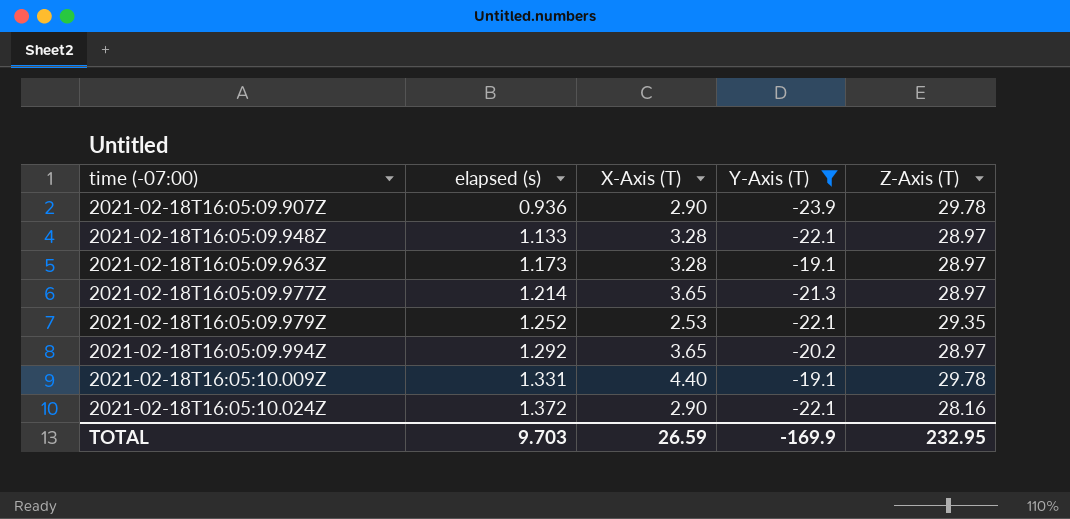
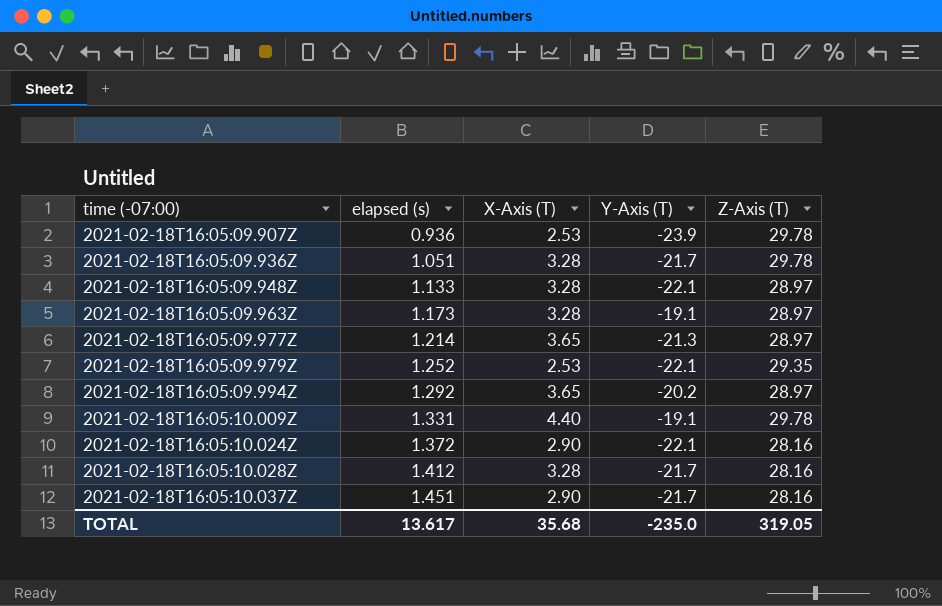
filter: Y-Axis (T) != -21.7 -> none
2021-02-18T16:05:09.907Z | X-Axis (T): 2.90 -> 2.53
TOTAL | elapsed (s): 9.703 -> 13.617
TOTAL | X-Axis (T): 26.59 -> 35.68
TOTAL | Y-Axis (T): -169.9 -> -235.0
TOTAL | Z-Axis (T): 232.95 -> 319.05

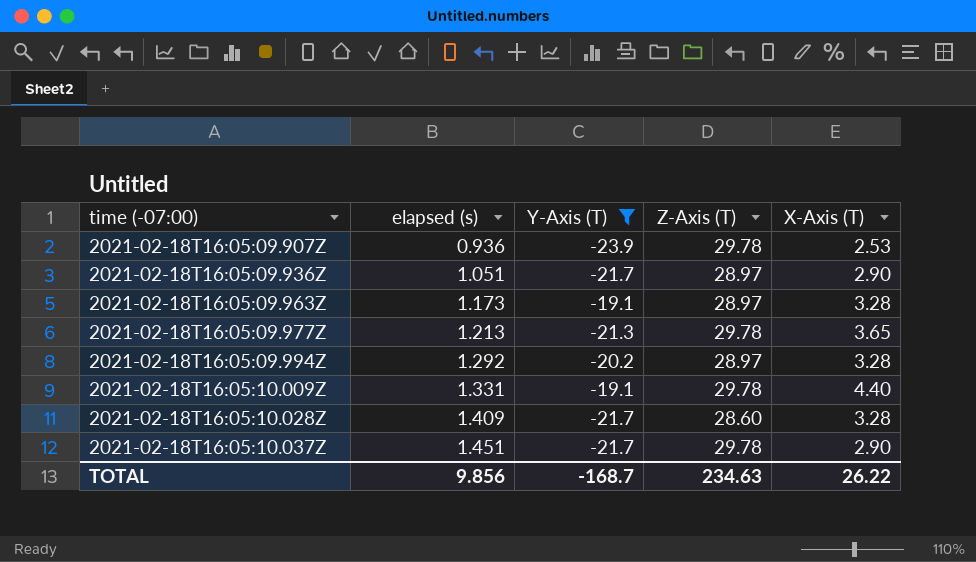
filter: none -> Y-Axis (T) != -22.1
column X-Axis (T) | position: 3 -> 5
2021-02-18T16:05:09.936Z | Z-Axis (T): 29.78 -> 28.97
2021-02-18T16:05:09.936Z | X-Axis (T): 3.28 -> 2.90
2021-02-18T16:05:09.977Z | elapsed (s): 1.214 -> 1.213
2021-02-18T16:05:09.977Z | Z-Axis (T): 28.97 -> 29.78
2021-02-18T16:05:09.994Z | X-Axis (T): 3.65 -> 3.28
2021-02-18T16:05:10.028Z | elapsed (s): 1.412 -> 1.409
2021-02-18T16:05:10.028Z | Z-Axis (T): 28.16 -> 28.60
2021-02-18T16:05:10.037Z | Z-Axis (T): 28.16 -> 29.78
TOTAL | elapsed (s): 13.617 -> 9.856
TOTAL | Y-Axis (T): -235.0 -> -168.7
TOTAL | Z-Axis (T): 319.05 -> 234.63
TOTAL | X-Axis (T): 35.68 -> 26.22

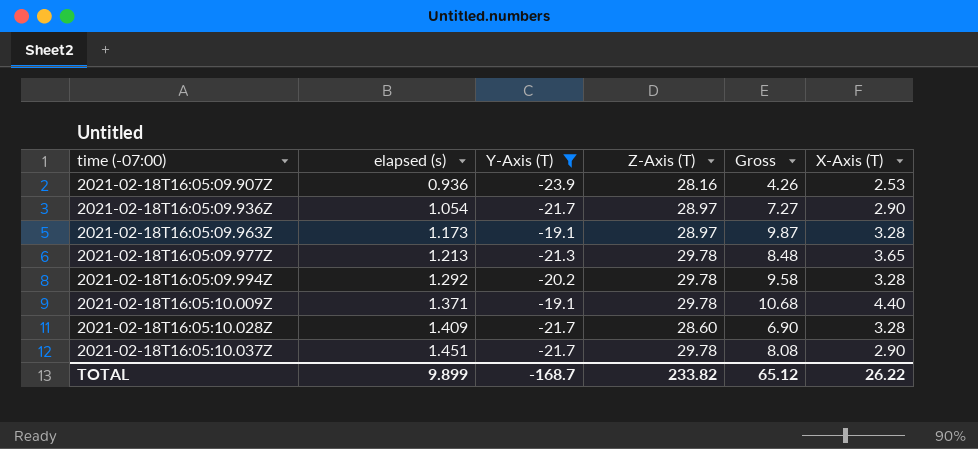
column Gross | formula: none -> [Y-Axis (T)] + [Z-Axis (T)]
2021-02-18T16:05:09.907Z | Z-Axis (T): 29.78 -> 28.16
2021-02-18T16:05:09.936Z | elapsed (s): 1.051 -> 1.054
2021-02-18T16:05:09.994Z | Z-Axis (T): 28.97 -> 29.78
2021-02-18T16:05:10.009Z | elapsed (s): 1.331 -> 1.371
TOTAL | elapsed (s): 9.856 -> 9.899
TOTAL | Z-Axis (T): 234.63 -> 233.82

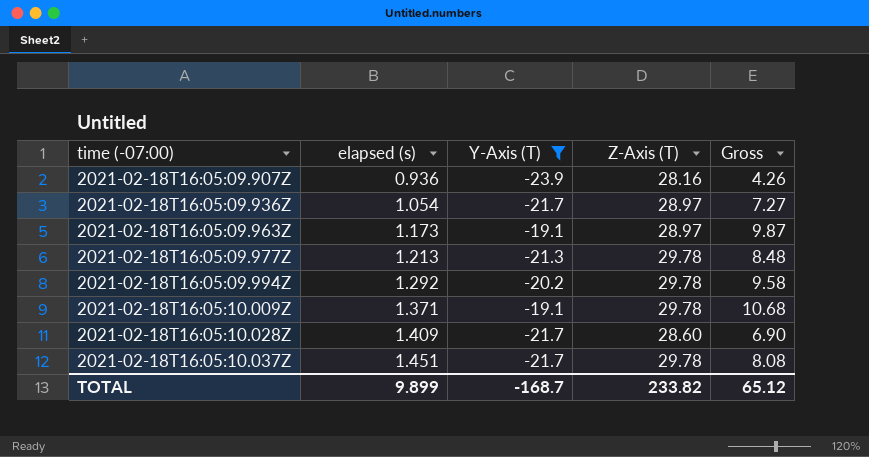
column X-Axis (T) | position: 6 -> none

